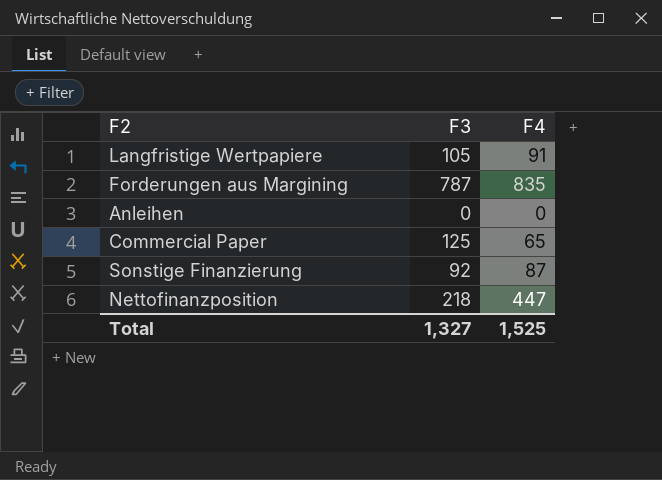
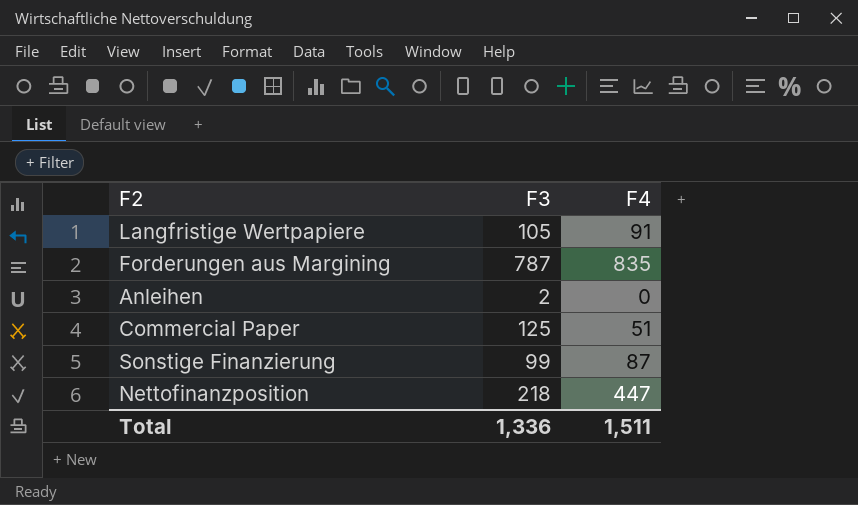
Anleihen | F3: 0 -> 2
Commercial Paper | F4: 65 -> 51
Sonstige Finanzierung | F3: 92 -> 99
Total | F3: 1,327 -> 1,336
Total | F4: 1,525 -> 1,511

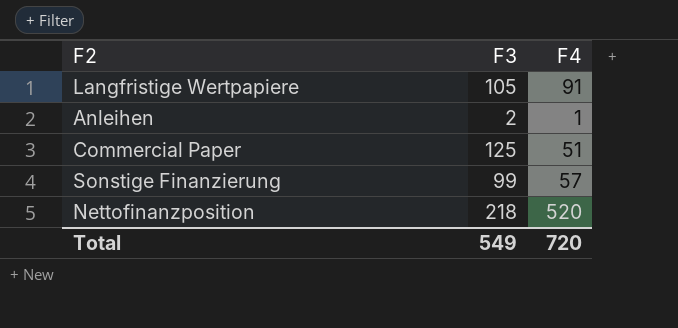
row Forderungen aus Margining: 787 | 835 -> none
Anleihen | F4: 0 -> 1
Sonstige Finanzierung | F4: 87 -> 57
Nettofinanzposition | F4: 447 -> 520
Total | F3: 1,336 -> 549
Total | F4: 1,511 -> 720

